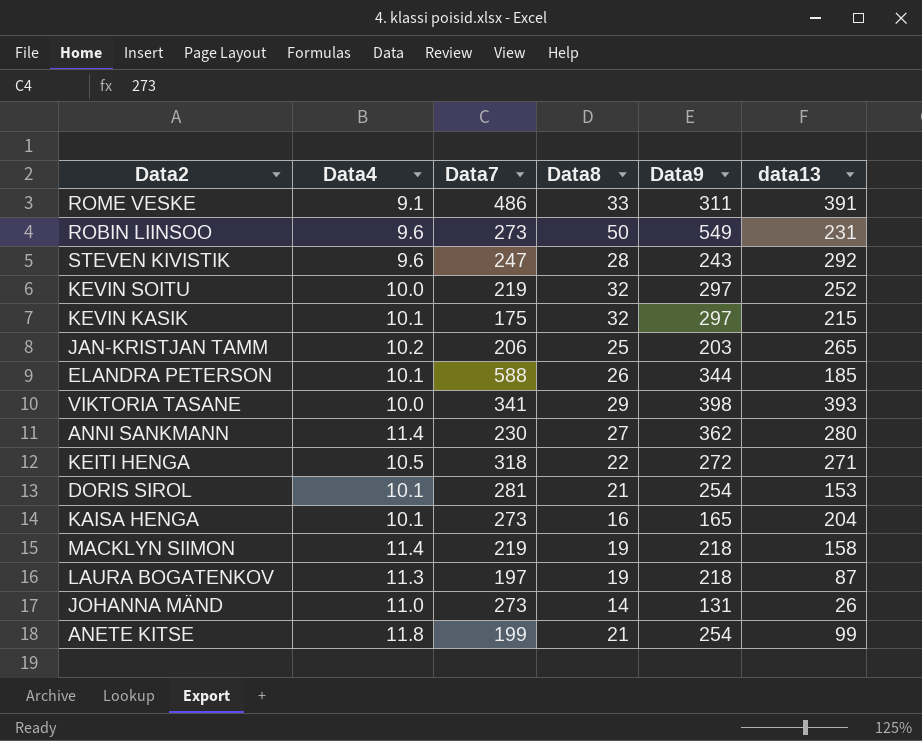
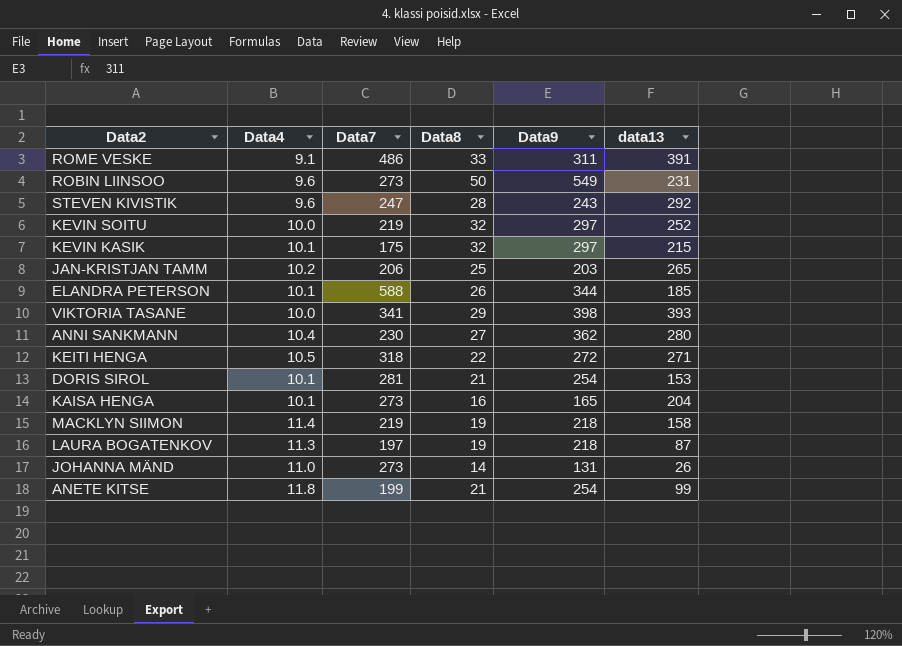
ANNI SANKMANN | Data4: 11.4 -> 10.4

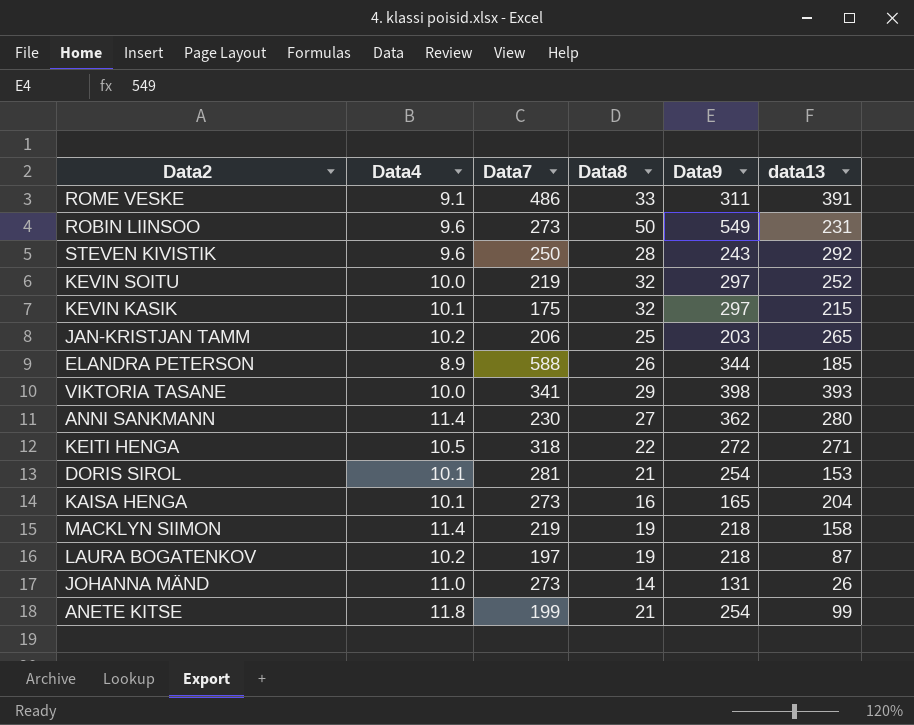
STEVEN KIVISTIK | Data7: 247 -> 250
ELANDRA PETERSON | Data4: 10.1 -> 8.9
ANNI SANKMANN | Data4: 10.4 -> 11.4
LAURA BOGATENKOV | Data4: 11.3 -> 10.2

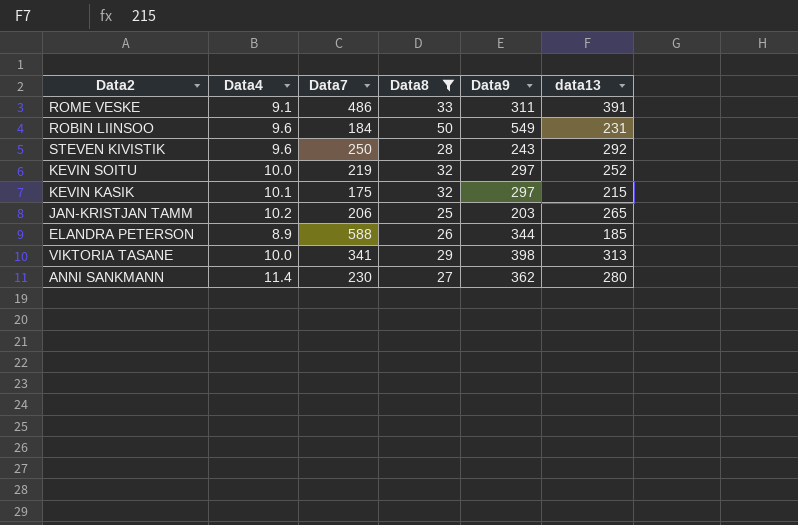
filter: none -> Data8 >= 25
ROBIN LIINSOO | Data7: 273 -> 184
VIKTORIA TASANE | data13: 393 -> 313

